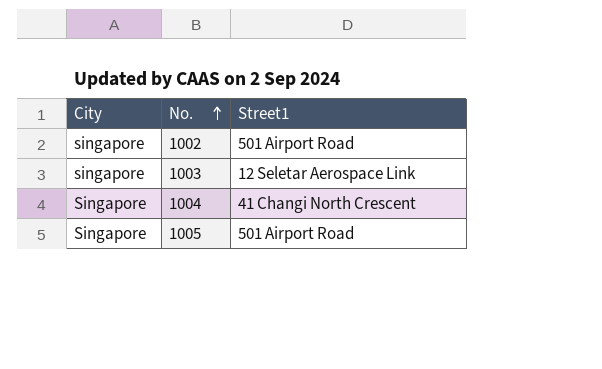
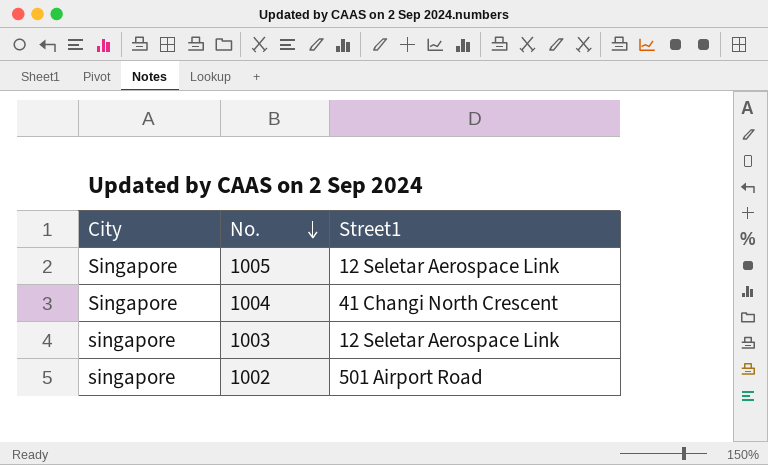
row order: No. ascending -> No. descending
1005 | Street1: 501 Airport Road -> 12 Seletar Aerospace Link

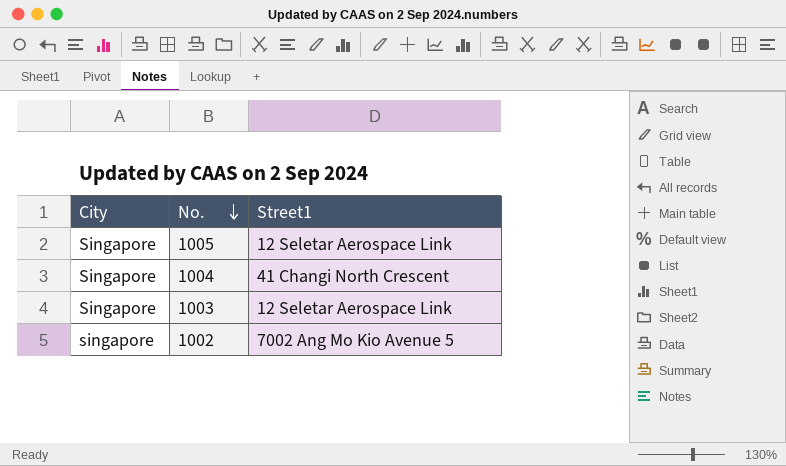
1003 | City: singapore -> Singapore
1002 | Street1: 501 Airport Road -> 7002 Ang Mo Kio Avenue 5

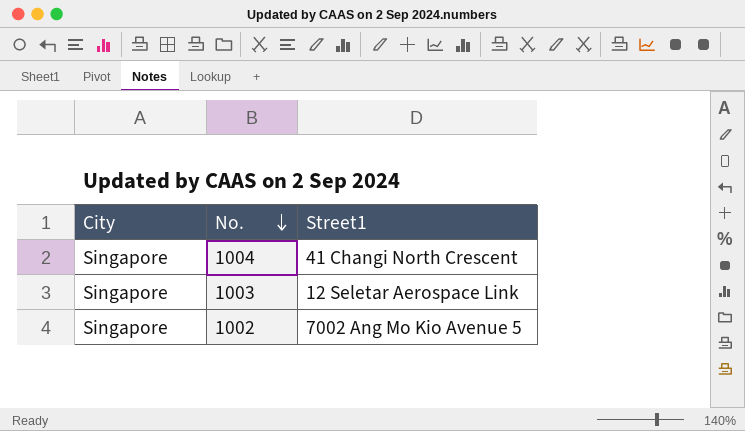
row 1005: Singapore | 12 Seletar Aerospace Link -> none
1002 | City: singapore -> Singapore

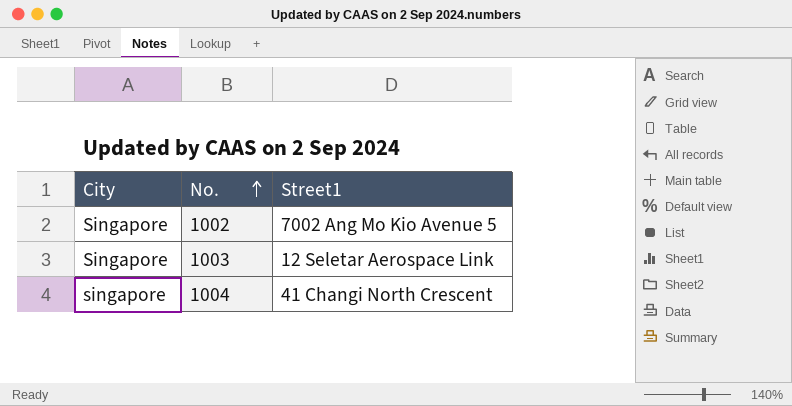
row order: No. descending -> No. ascending
1004 | City: Singapore -> singapore

